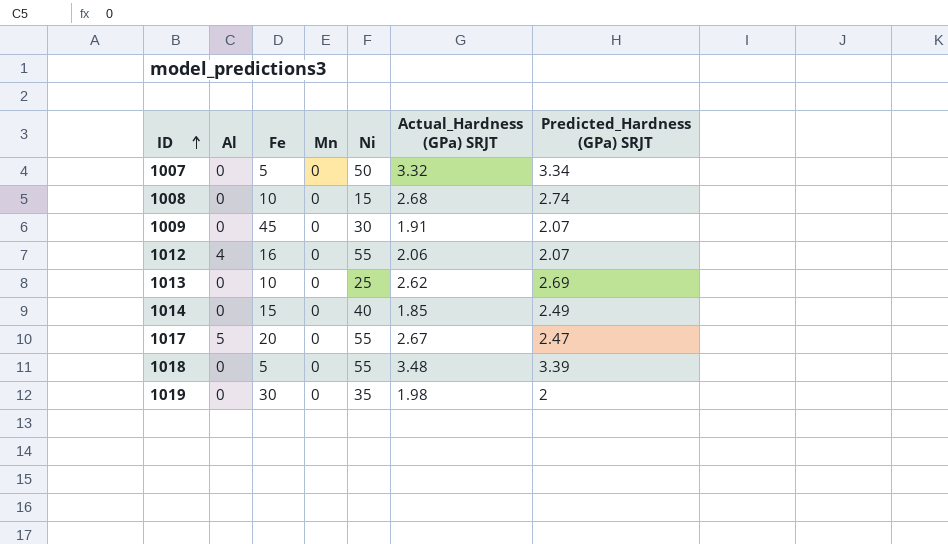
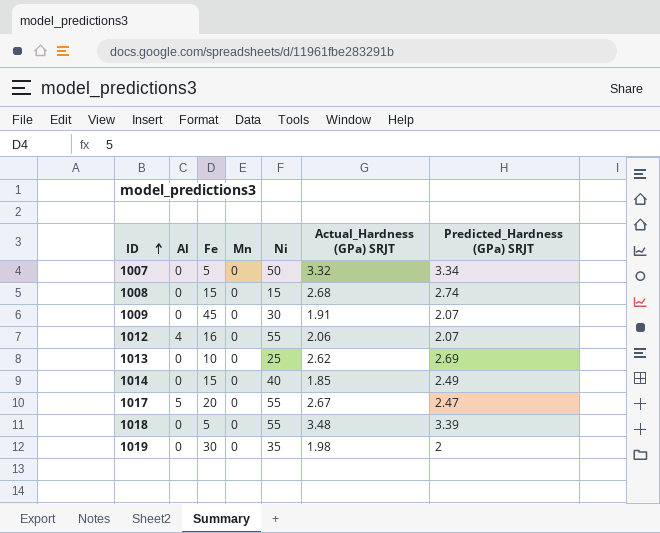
1008 | Fe: 10 -> 15

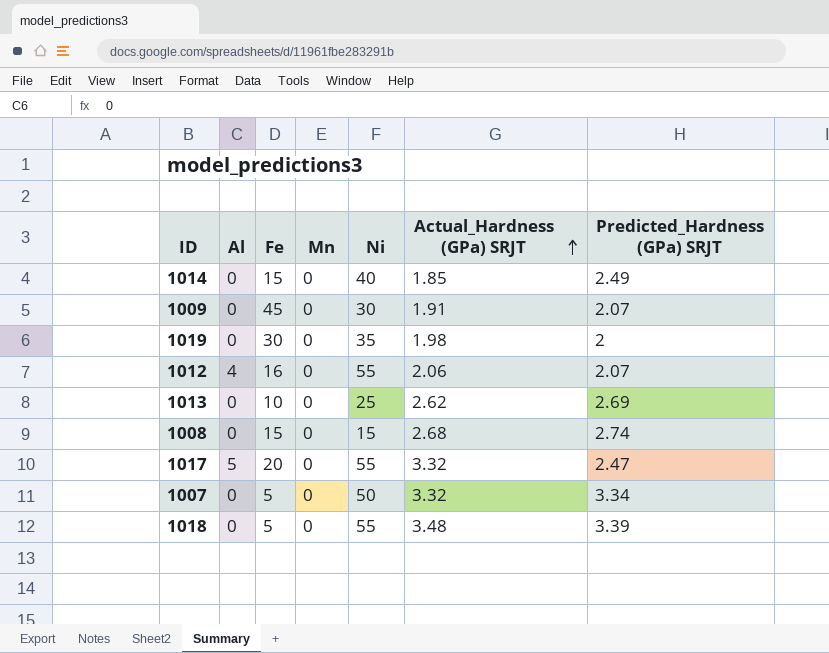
row order: ID ascending -> Actual_Hardness (GPa) SRJT ascending
1017 | Actual_Hardness (GPa) SRJT: 2.67 -> 3.32

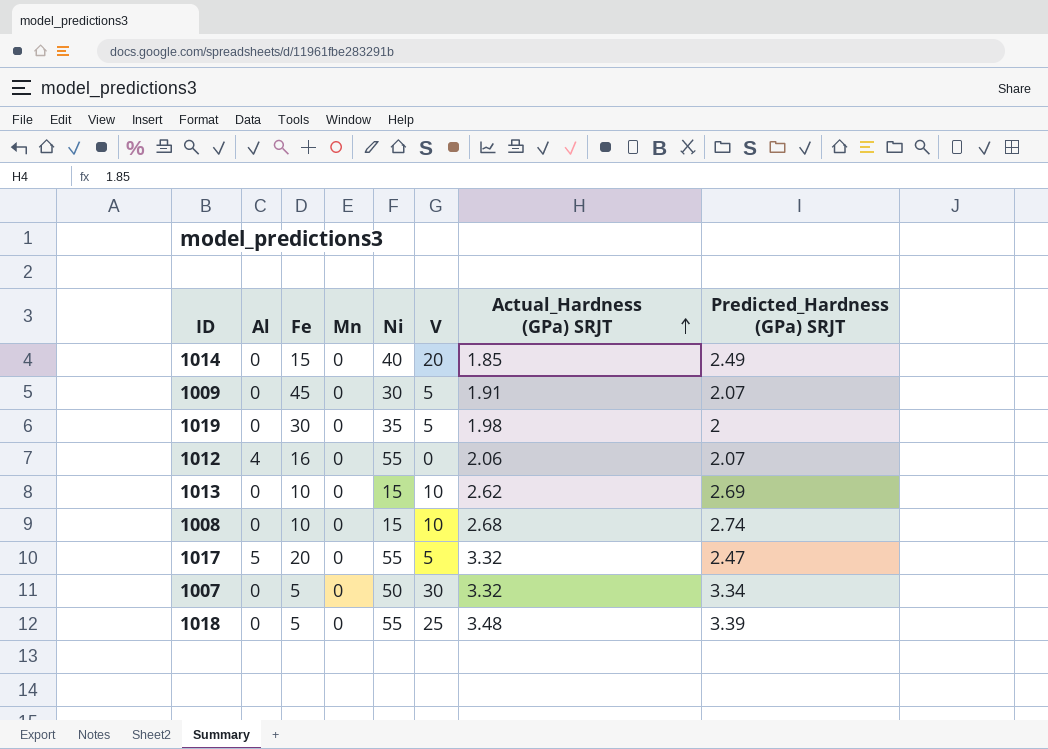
column V | position: none -> 6
1013 | Ni: 25 -> 15
1008 | Fe: 15 -> 10

